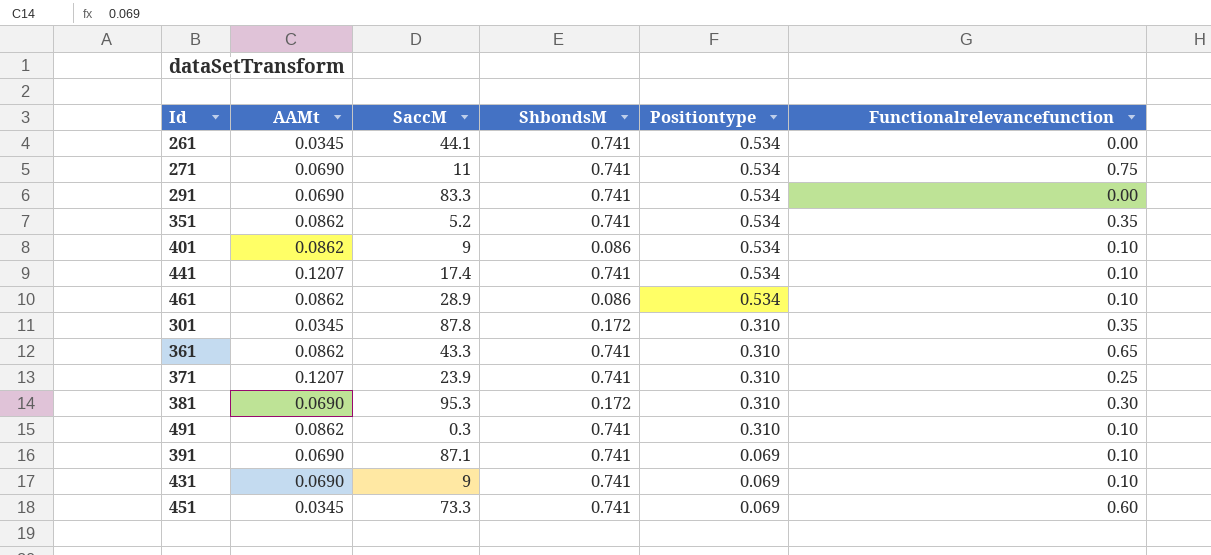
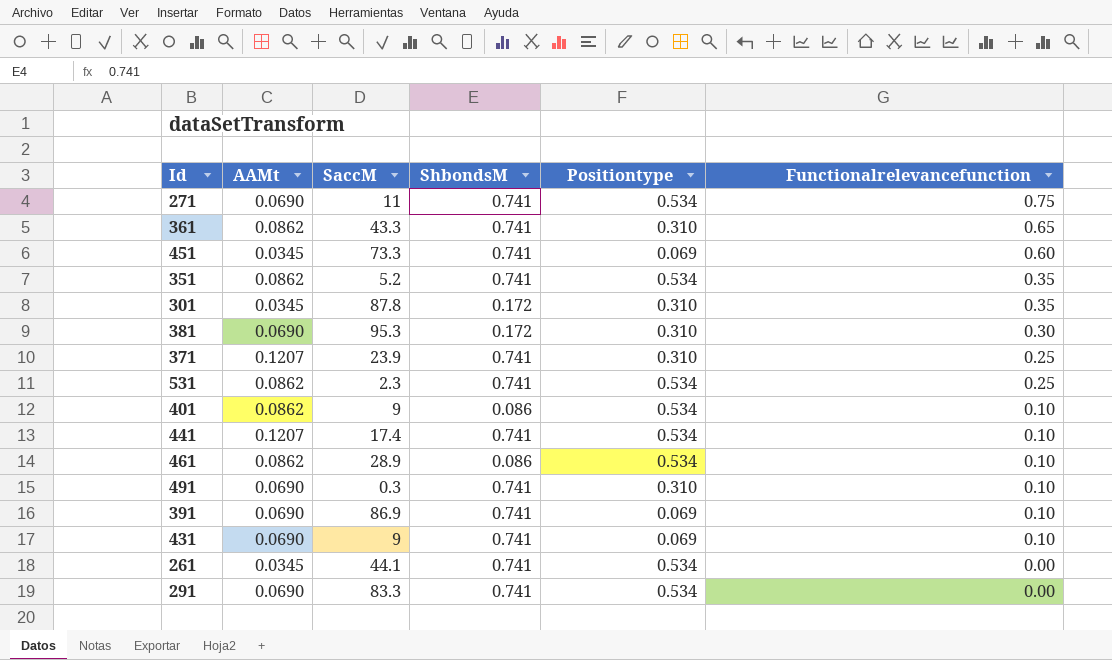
row order: Positiontype descending -> Functionalrelevancefunction descending
row 531: none -> 0.0862 | 2.3 | 0.741 | 0.534 | 0.25
491 | AAMt: 0.0862 -> 0.0690
391 | SaccM: 87.1 -> 86.9

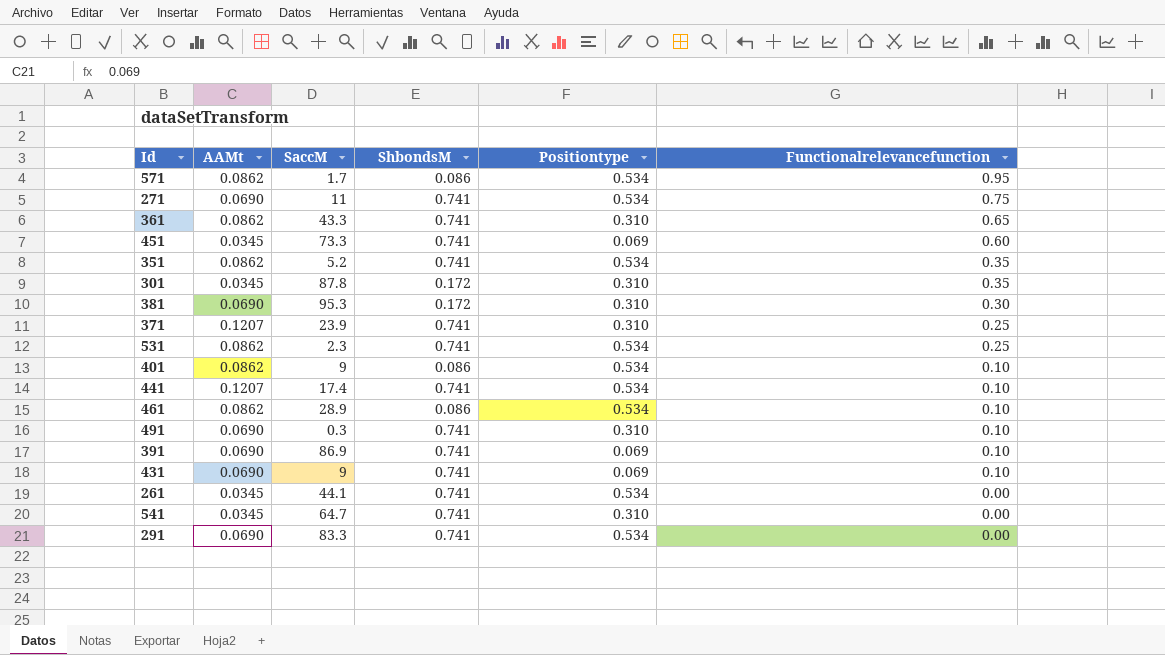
row 571: none -> 0.0862 | 1.7 | 0.086 | 0.534 | 0.95
row 541: none -> 0.0345 | 64.7 | 0.741 | 0.310 | 0.00

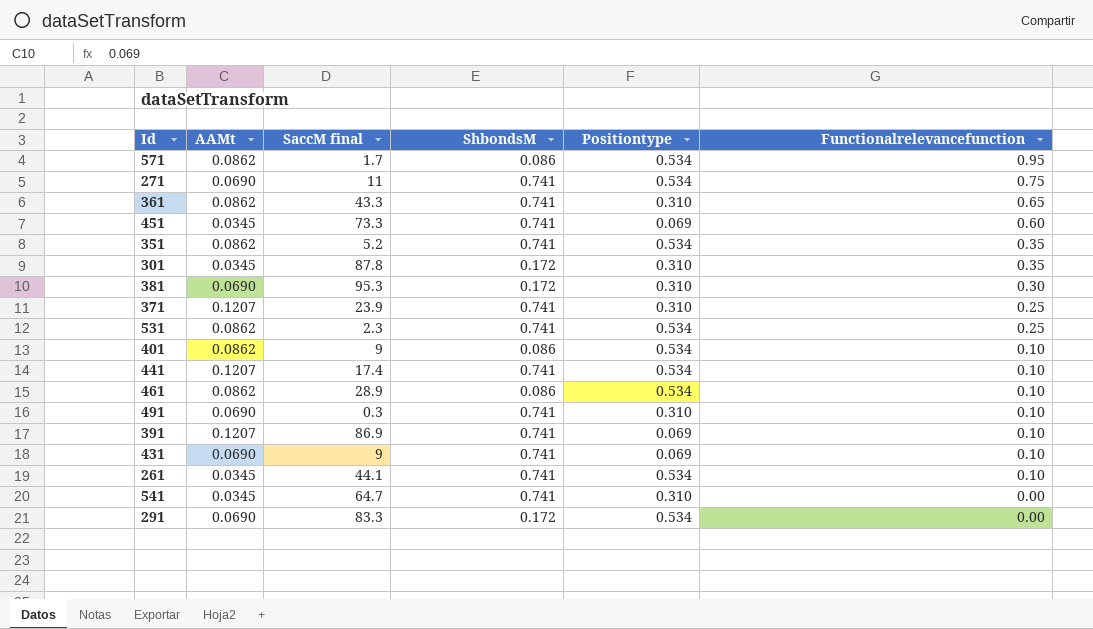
column name: SaccM -> SaccM final
391 | AAMt: 0.0690 -> 0.1207
261 | Functionalrelevancefunction: 0.00 -> 0.10
291 | ShbondsM: 0.741 -> 0.172

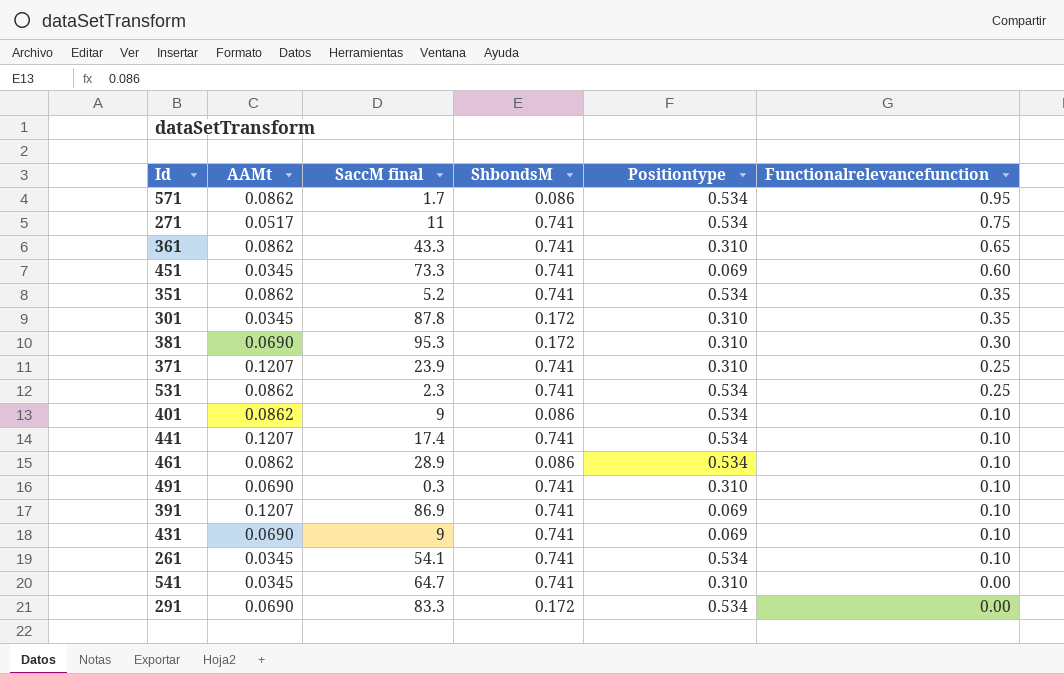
271 | AAMt: 0.0690 -> 0.0517
261 | SaccM final: 44.1 -> 54.1

